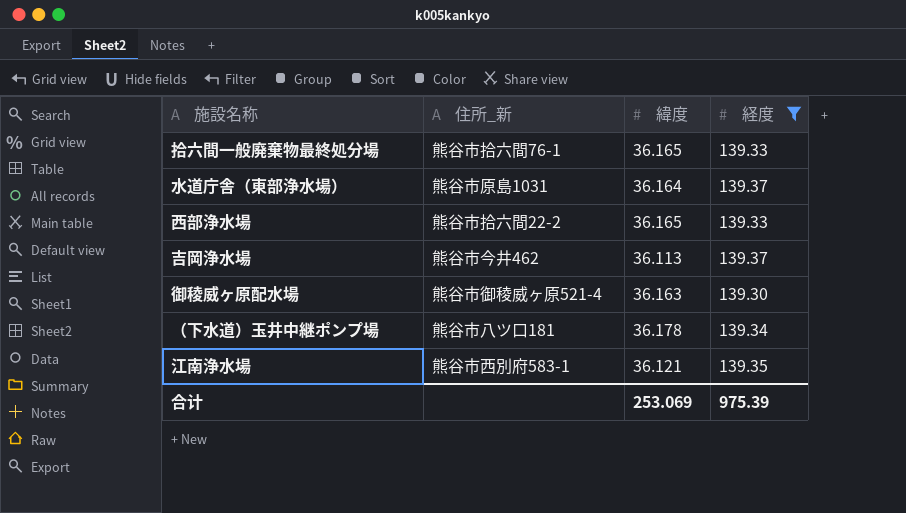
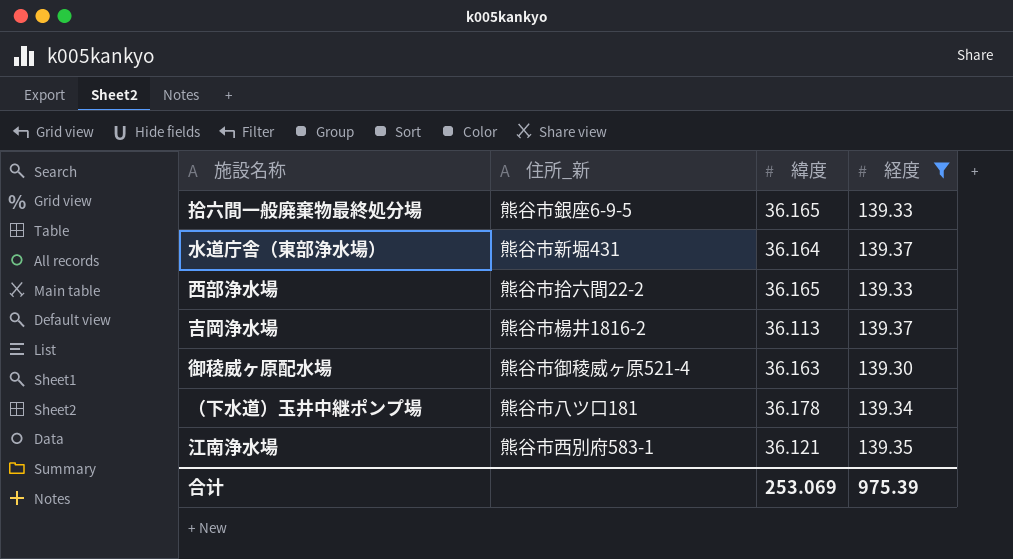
拾六間一般廃棄物最終処分場 | 住所_新: 熊谷市拾六間76-1 -> 熊谷市銀座6-9-5
水道庁舎（東部浄水場） | 住所_新: 熊谷市原島1031 -> 熊谷市新堀431
吉岡浄水場 | 住所_新: 熊谷市今井462 -> 熊谷市楊井1816-2

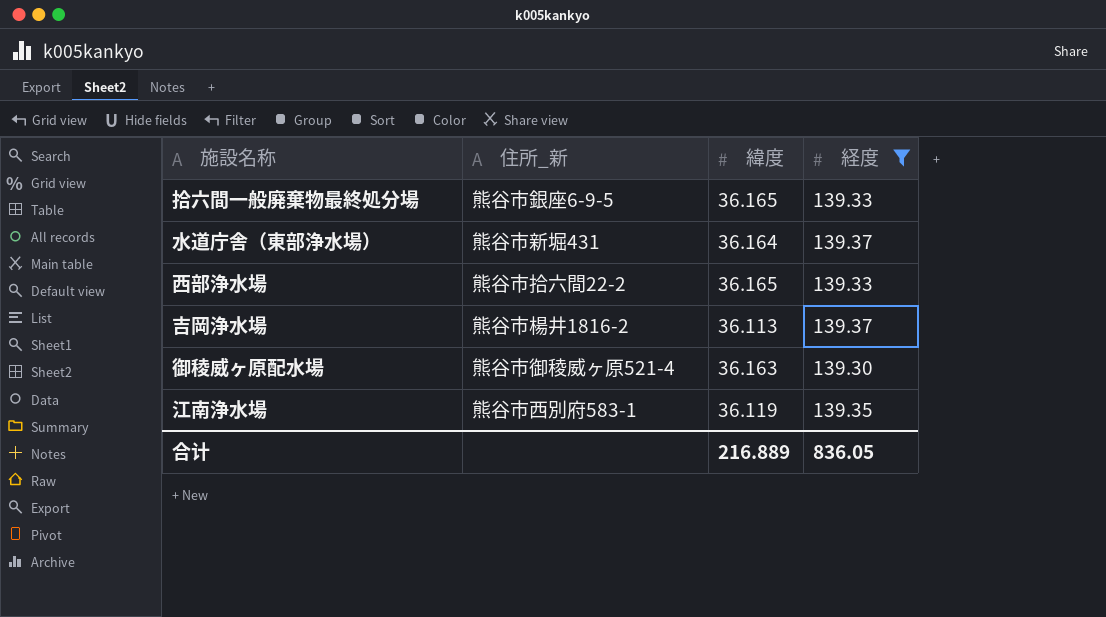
row （下水道）玉井中継ポンプ場: 熊谷市八ツ口181 | 36.178 | 139.34 -> none
江南浄水場 | 緯度: 36.121 -> 36.119
合计 | 緯度: 253.069 -> 216.889
合计 | 経度: 975.39 -> 836.05

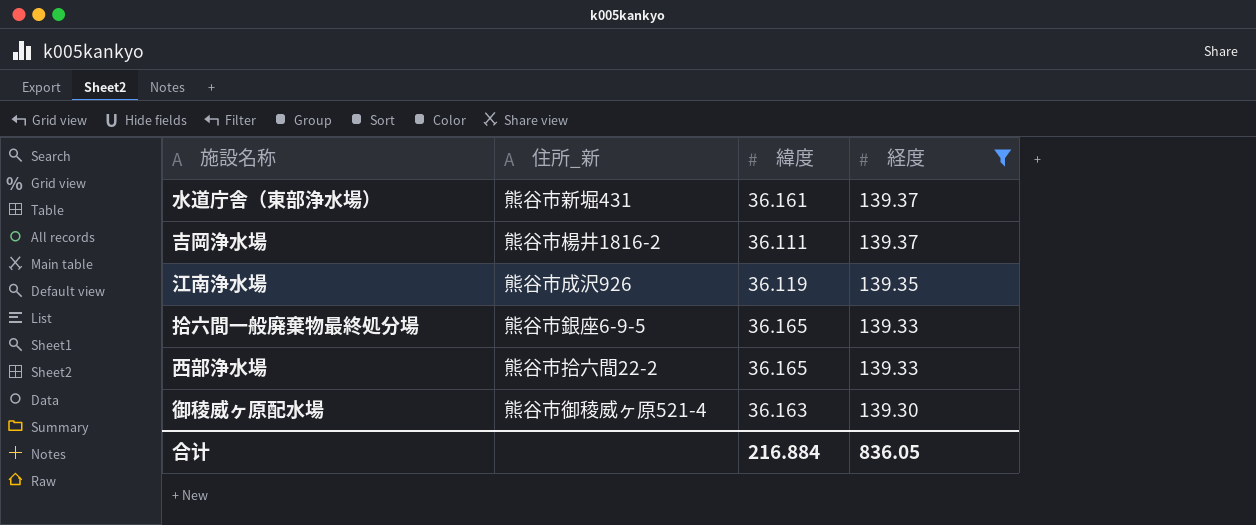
row order: none -> 経度 descending
水道庁舎（東部浄水場） | 緯度: 36.164 -> 36.161
吉岡浄水場 | 緯度: 36.113 -> 36.111
江南浄水場 | 住所_新: 熊谷市西別府583-1 -> 熊谷市成沢926
合计 | 緯度: 216.889 -> 216.884

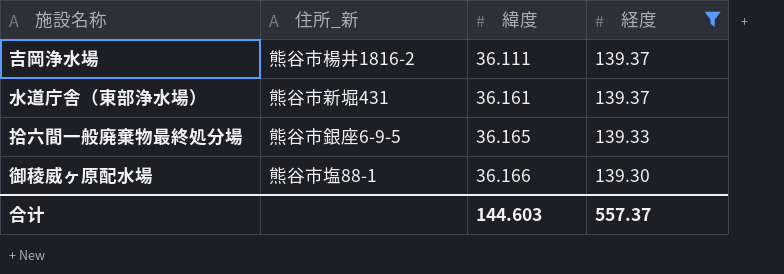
row order: 経度 descending -> 緯度 ascending
row 江南浄水場: 熊谷市成沢926 | 36.119 | 139.35 -> none
row 西部浄水場: 熊谷市拾六間22-2 | 36.165 | 139.33 -> none
御稜威ヶ原配水場 | 住所_新: 熊谷市御稜威ヶ原521-4 -> 熊谷市塩88-1
御稜威ヶ原配水場 | 緯度: 36.163 -> 36.166
合计 | 緯度: 216.884 -> 144.603
合计 | 経度: 836.05 -> 557.37

